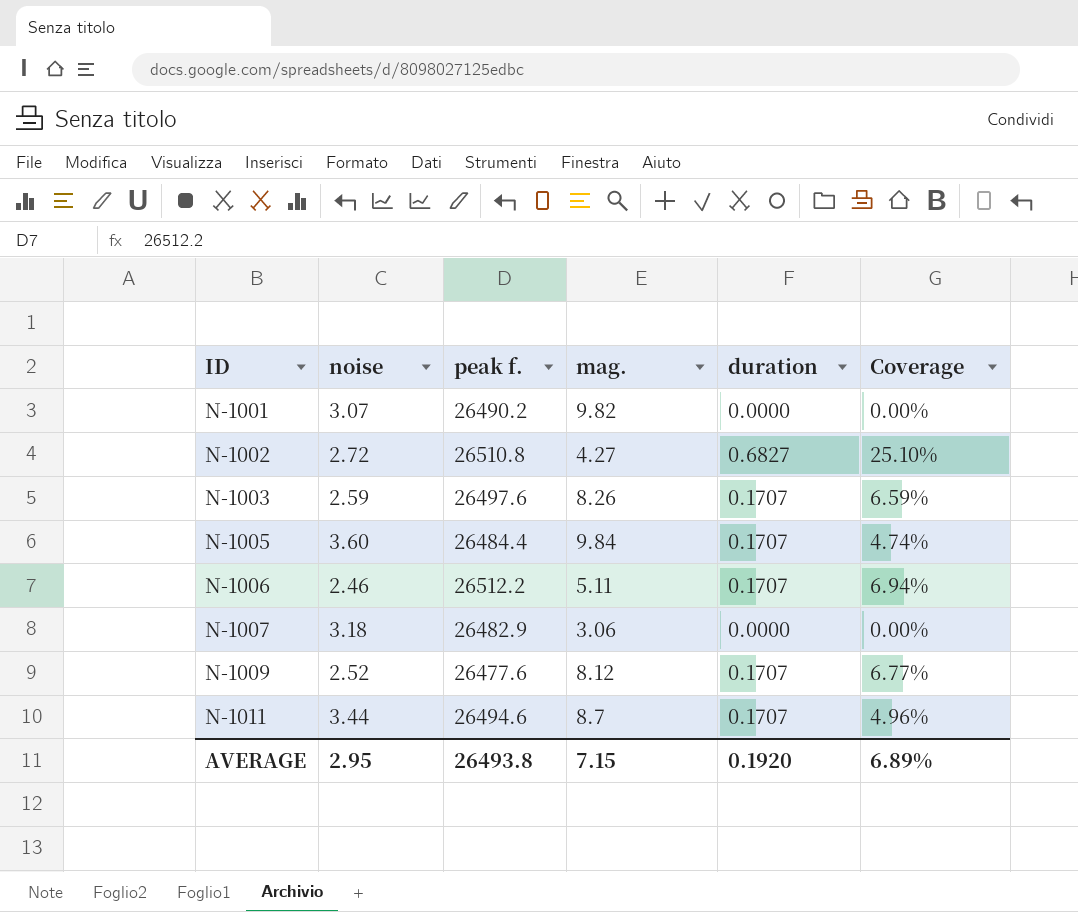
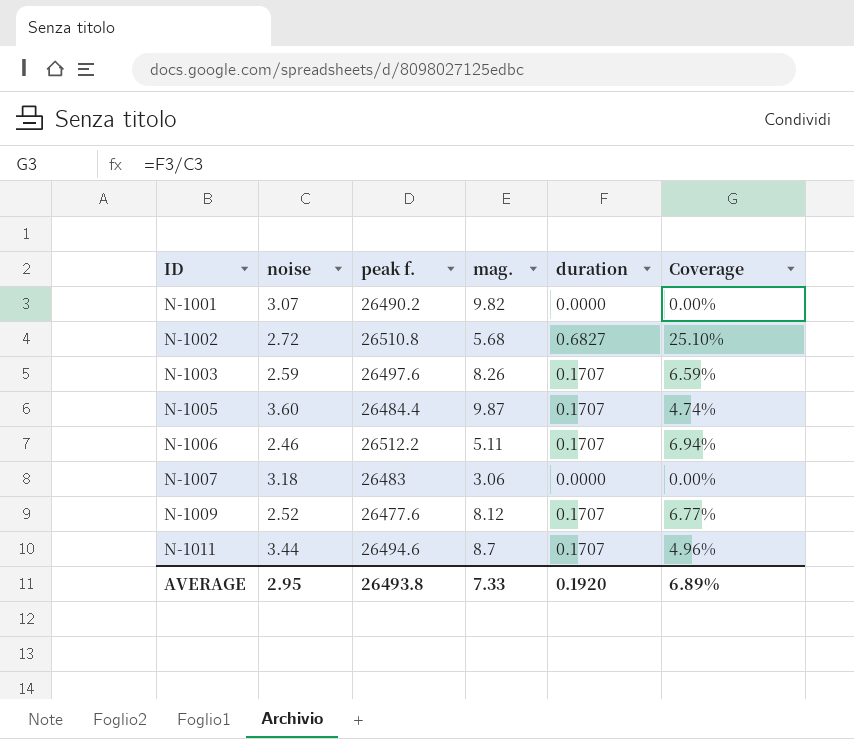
N-1002 | mag.: 4.27 -> 5.68
N-1005 | mag.: 9.84 -> 9.87
N-1007 | peak f.: 26482.9 -> 26483
AVERAGE | mag.: 7.15 -> 7.33

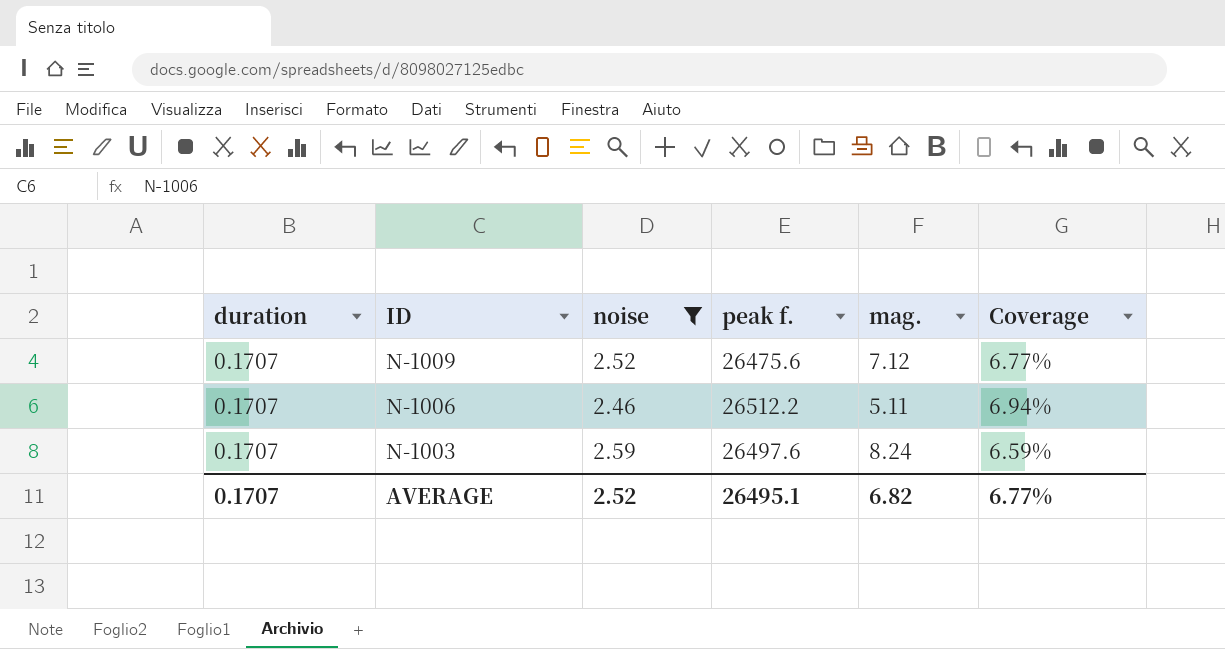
filter: none -> noise <= 2.59
row order: ID ascending -> ID descending
column duration | position: 5 -> 1
N-1009 | peak f.: 26477.6 -> 26475.6
N-1009 | mag.: 8.12 -> 7.12
N-1003 | mag.: 8.26 -> 8.24
AVERAGE | duration: 0.1920 -> 0.1707
AVERAGE | noise: 2.95 -> 2.52
AVERAGE | peak f.: 26493.8 -> 26495.1
AVERAGE | mag.: 7.33 -> 6.82
AVERAGE | Coverage: 6.89% -> 6.77%

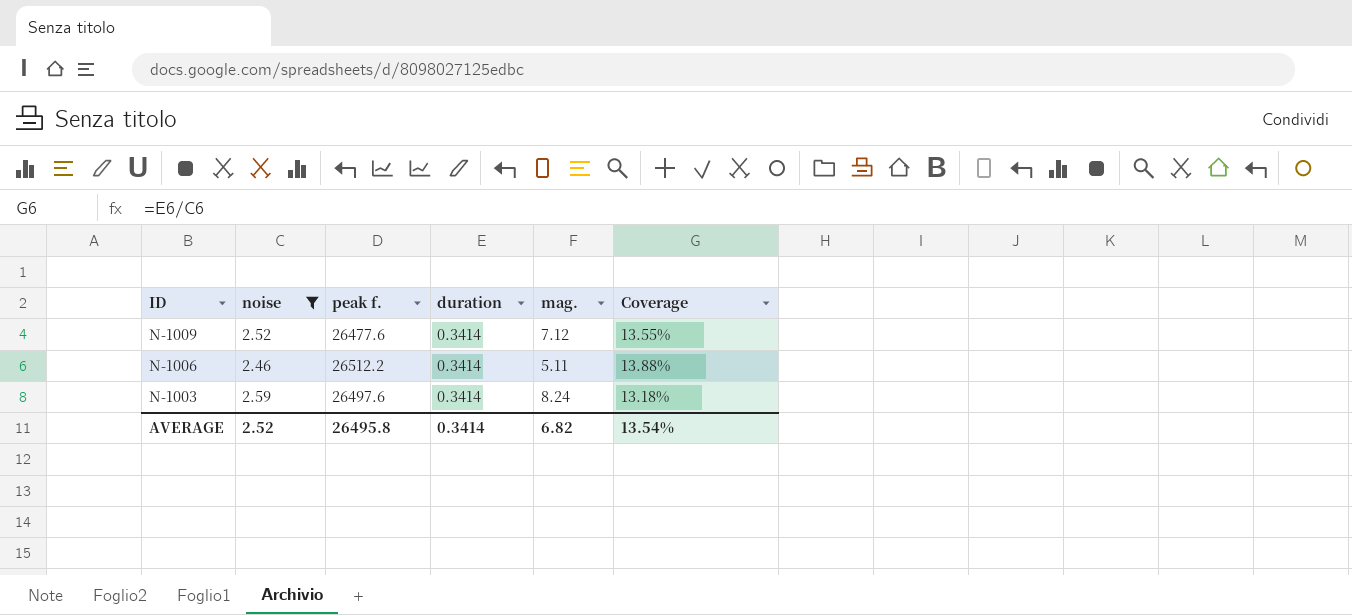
column duration | position: 1 -> 4
N-1009 | peak f.: 26475.6 -> 26477.6
N-1009 | duration: 0.1707 -> 0.3414
N-1009 | Coverage: 6.77% -> 13.55%
N-1006 | duration: 0.1707 -> 0.3414
N-1006 | Coverage: 6.94% -> 13.88%
N-1003 | duration: 0.1707 -> 0.3414
N-1003 | Coverage: 6.59% -> 13.18%
AVERAGE | peak f.: 26495.1 -> 26495.8
AVERAGE | duration: 0.1707 -> 0.3414
AVERAGE | Coverage: 6.77% -> 13.54%

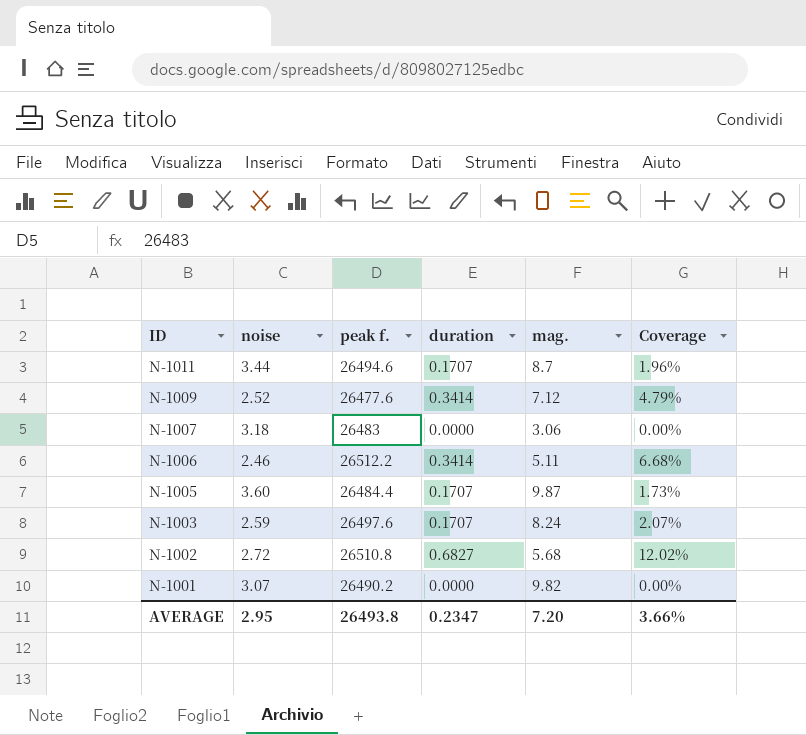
filter: noise <= 2.59 -> none
column Coverage | formula: [duration] / [noise] -> [duration] / [mag.]
N-1003 | duration: 0.3414 -> 0.1707
AVERAGE | noise: 2.52 -> 2.95
AVERAGE | peak f.: 26495.8 -> 26493.8
AVERAGE | duration: 0.3414 -> 0.2347
AVERAGE | mag.: 6.82 -> 7.20
AVERAGE | Coverage: 13.54% -> 3.66%

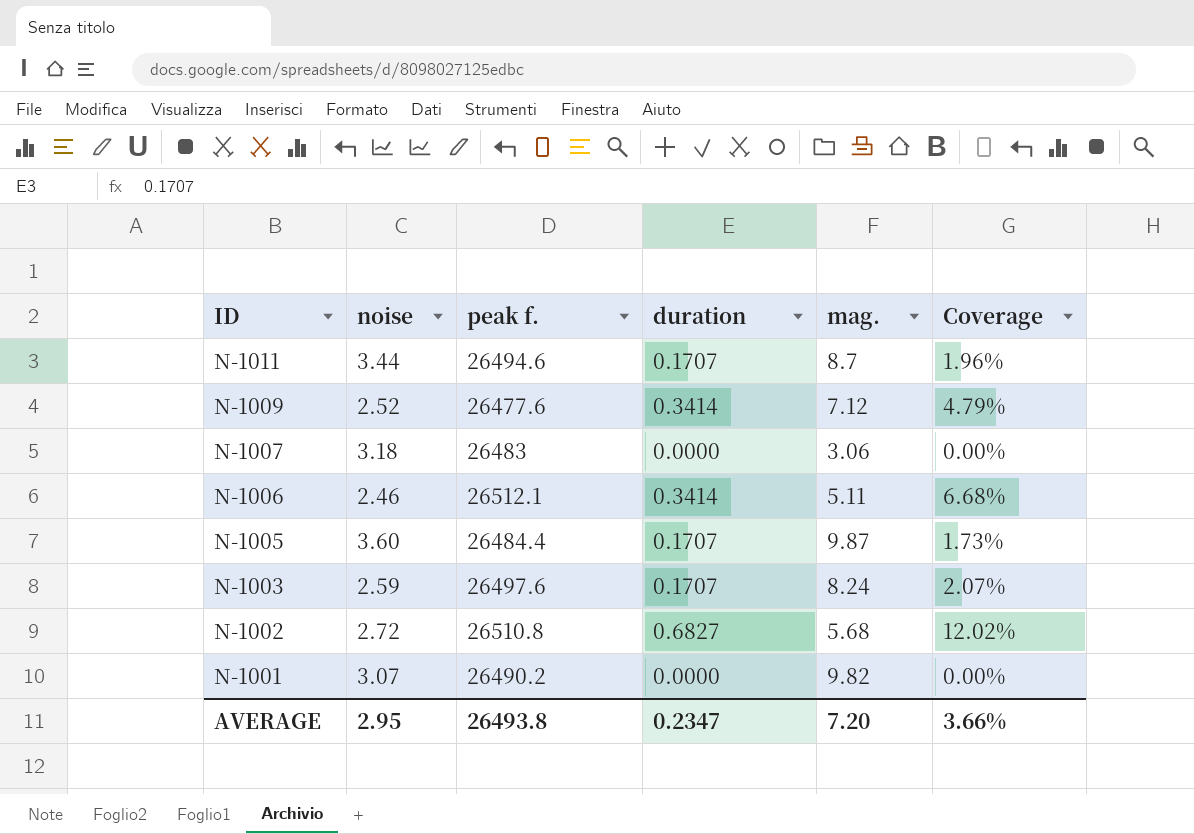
N-1006 | peak f.: 26512.2 -> 26512.1

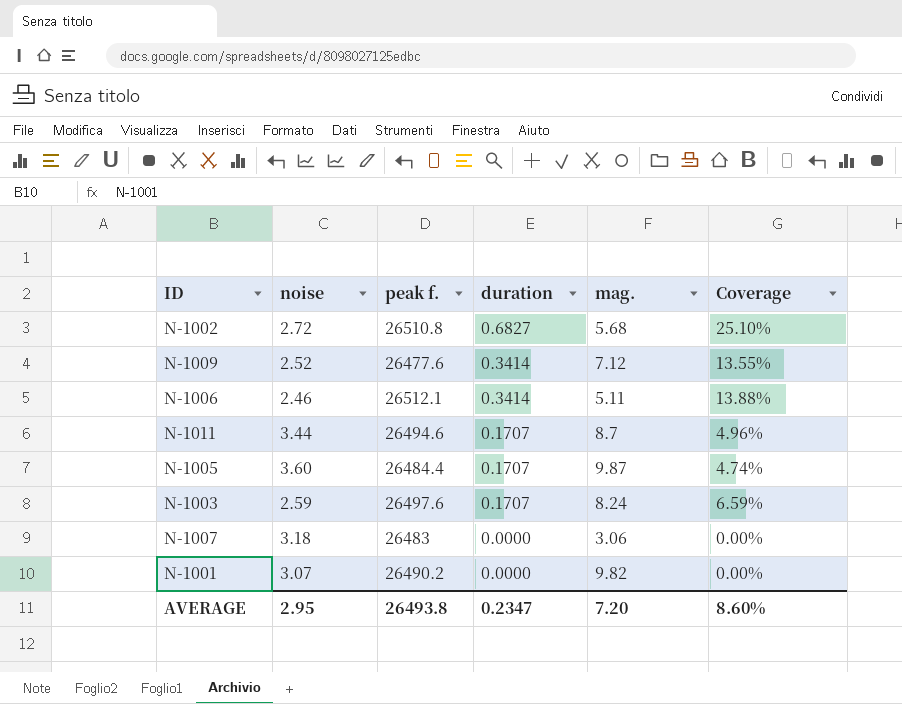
row order: ID descending -> duration descending
column Coverage | formula: [duration] / [mag.] -> [duration] / [noise]
AVERAGE | Coverage: 3.66% -> 8.60%

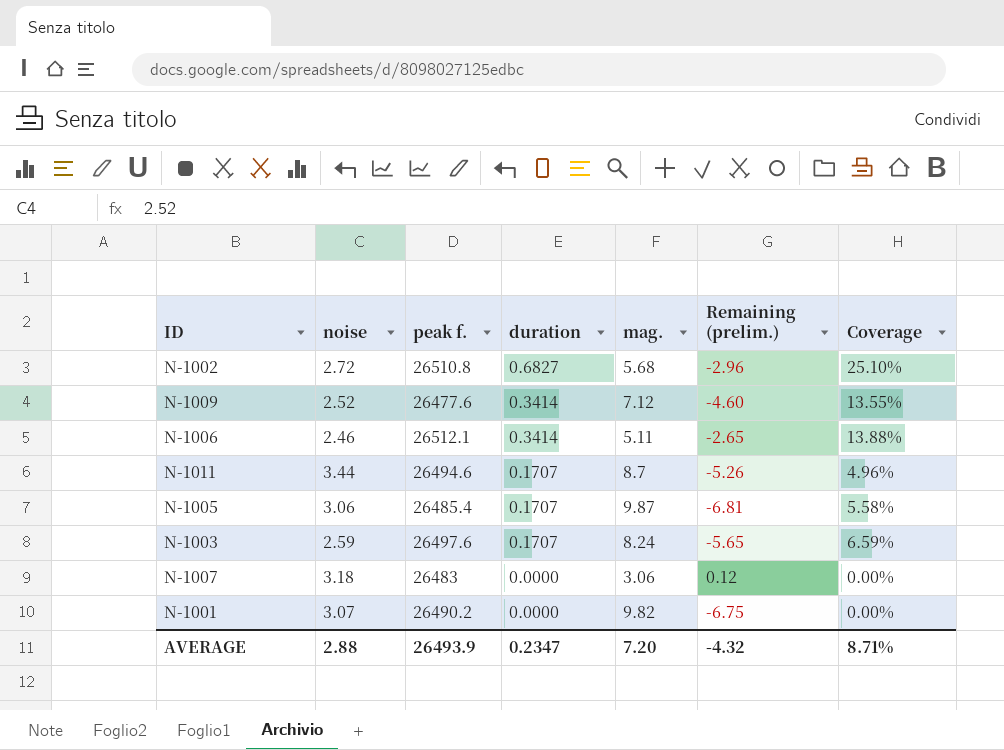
column Remaining (prelim.) | formula: none -> [noise] - [mag.]
N-1005 | noise: 3.60 -> 3.06
N-1005 | peak f.: 26484.4 -> 26485.4
N-1005 | Coverage: 4.74% -> 5.58%
AVERAGE | noise: 2.95 -> 2.88
AVERAGE | peak f.: 26493.8 -> 26493.9
AVERAGE | Coverage: 8.60% -> 8.71%

